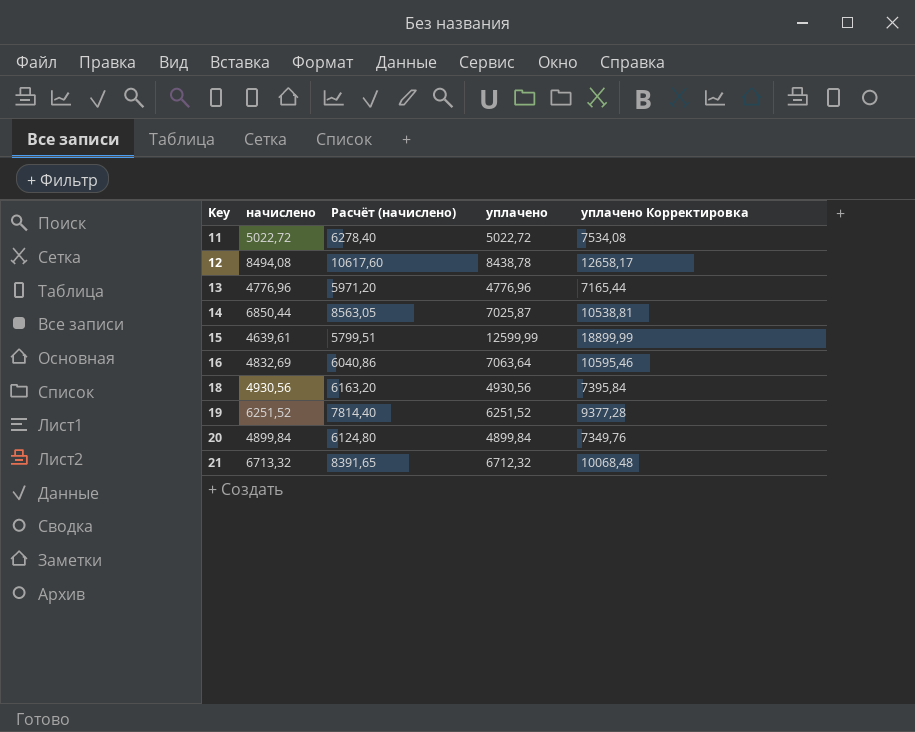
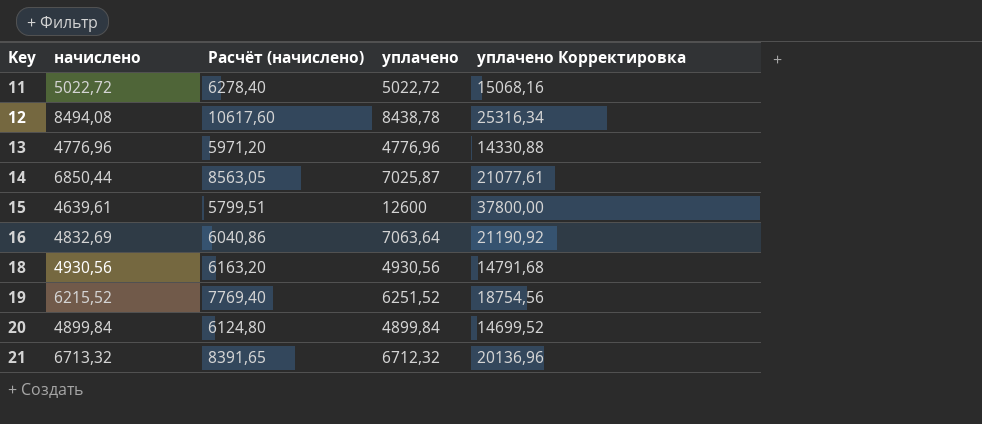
column уплачено Корректировка | formula: [уплачено] * 1,5 -> [уплачено] * 3
15 | уплачено: 12599,99 -> 12600
19 | начислено: 6251,52 -> 6215,52
19 | Расчёт (начислено): 7814,40 -> 7769,40

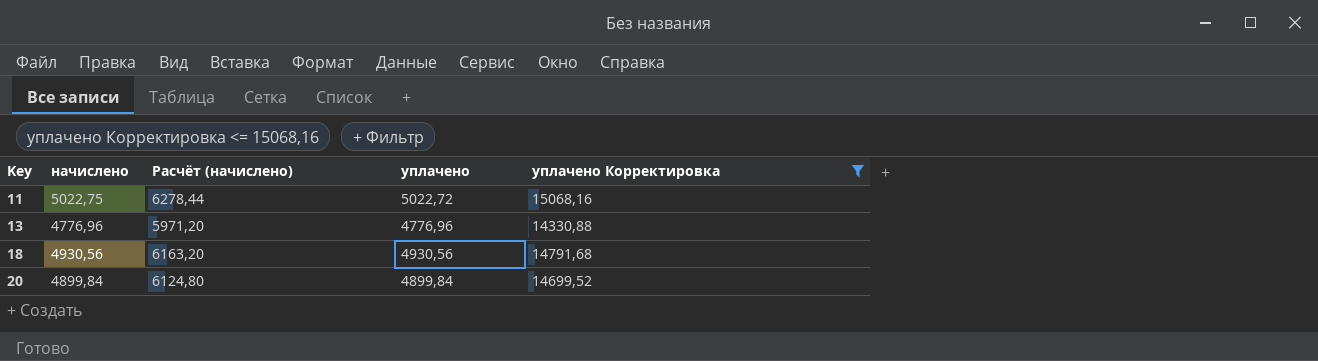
filter: none -> уплачено Корректировка <= 15068,16
11 | начислено: 5022,72 -> 5022,75
11 | Расчёт (начислено): 6278,40 -> 6278,44

